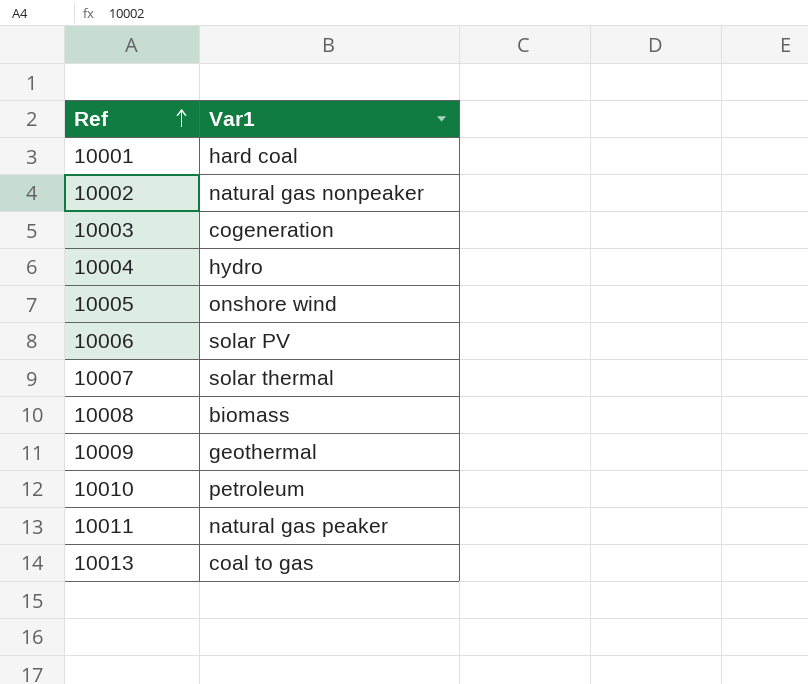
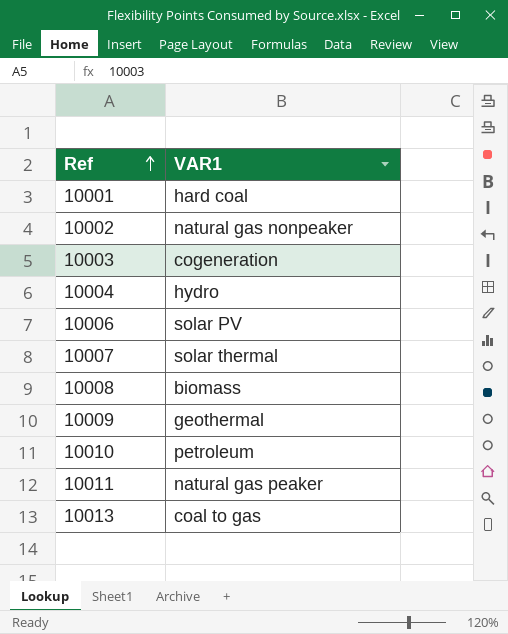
column name: Var1 -> VAR1
row 10005: onshore wind -> none

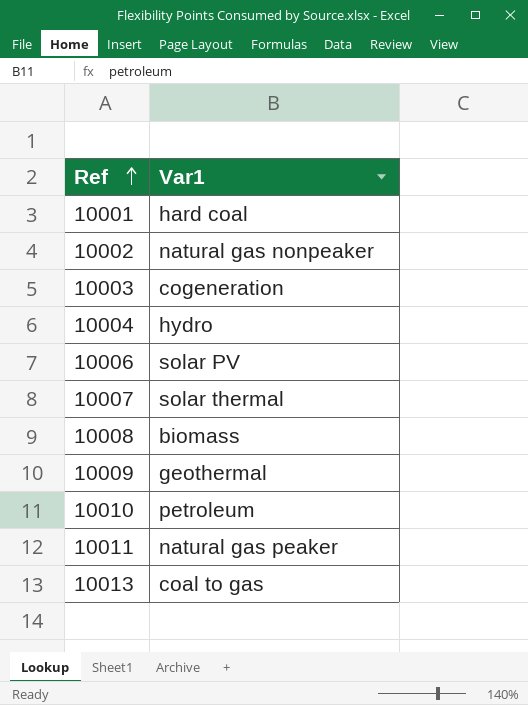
column name: VAR1 -> Var1

